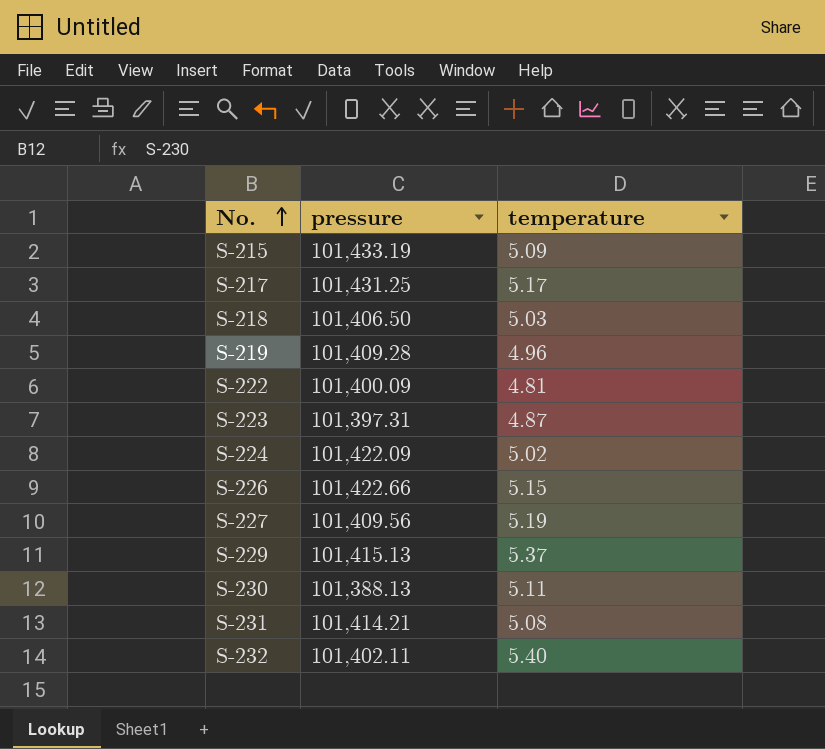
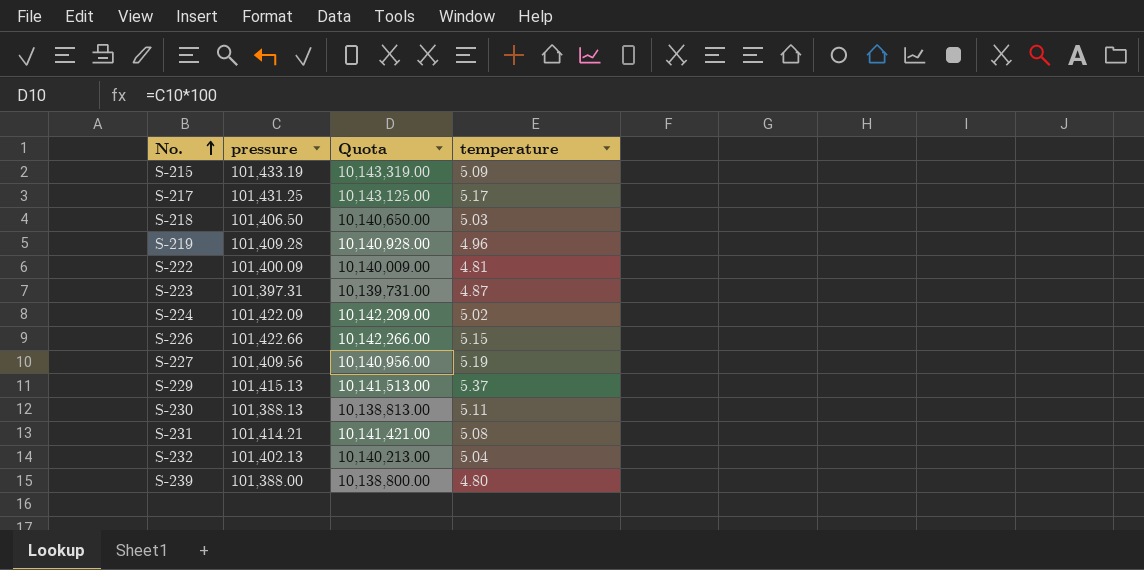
column Quota | formula: none -> [pressure] * 100
S-232 | pressure: 101,402.11 -> 101,402.13
S-232 | temperature: 5.40 -> 5.04
row S-239: none -> 101,388.00 | 10,138,800.00 | 4.80

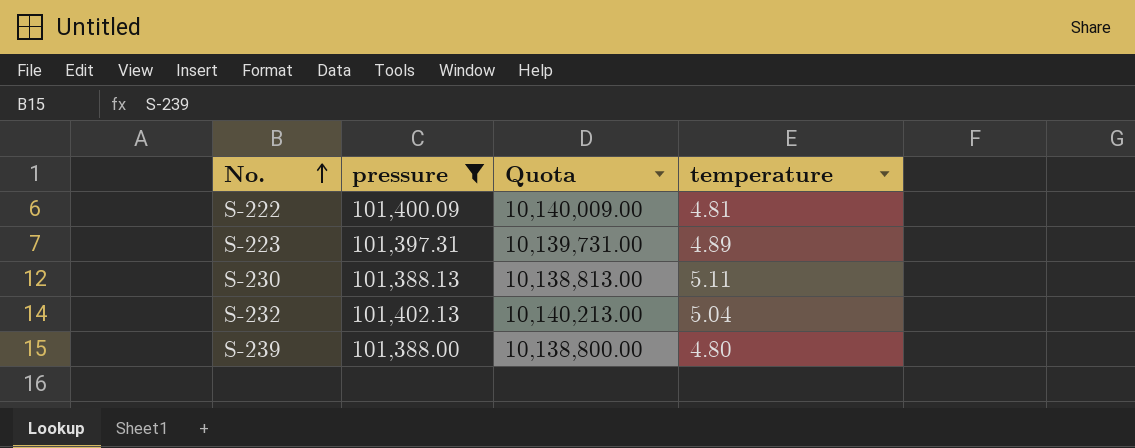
filter: none -> pressure <= 101,402.13
S-223 | temperature: 4.87 -> 4.89

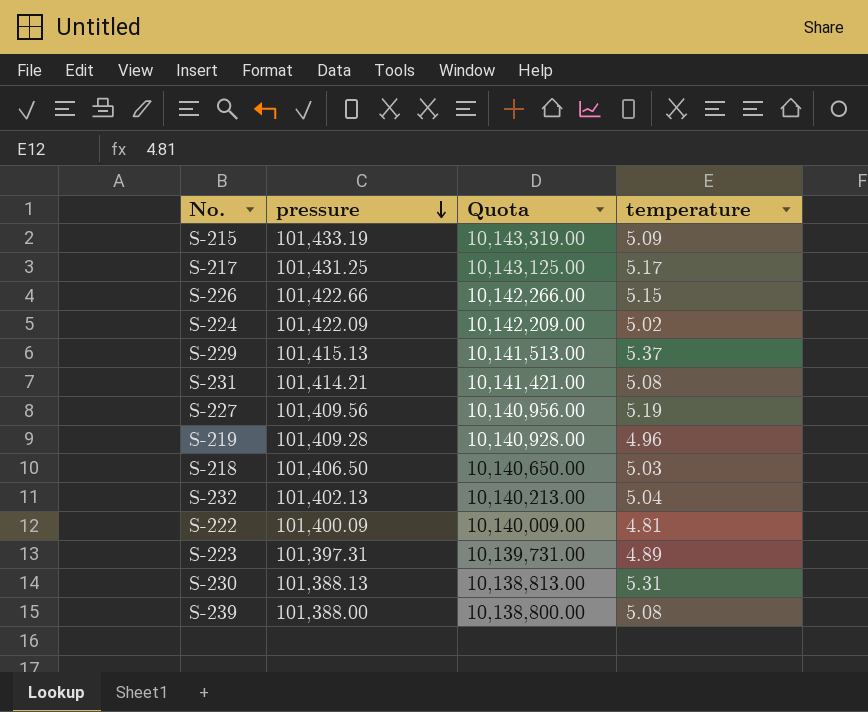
filter: pressure <= 101,402.13 -> none
row order: No. ascending -> pressure descending
S-230 | temperature: 5.11 -> 5.31
S-239 | temperature: 4.80 -> 5.08

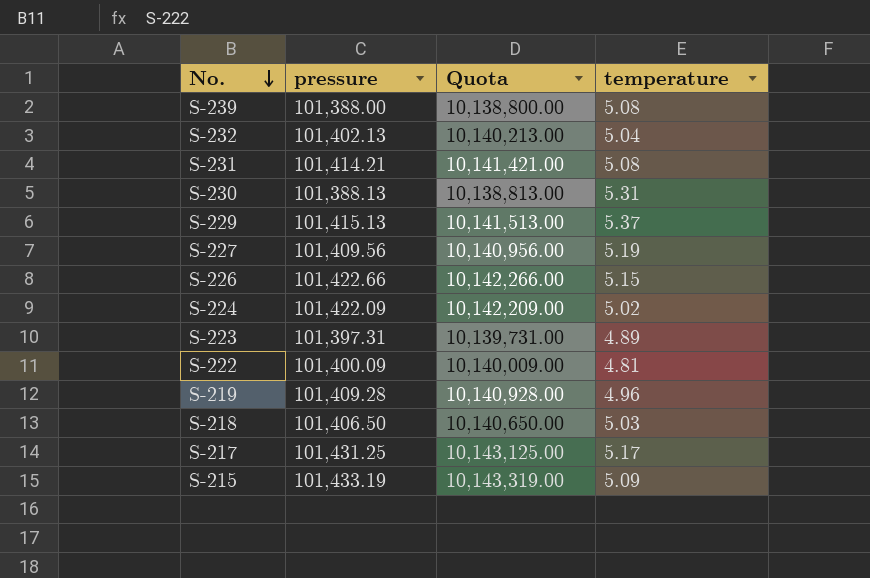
row order: pressure descending -> No. descending

